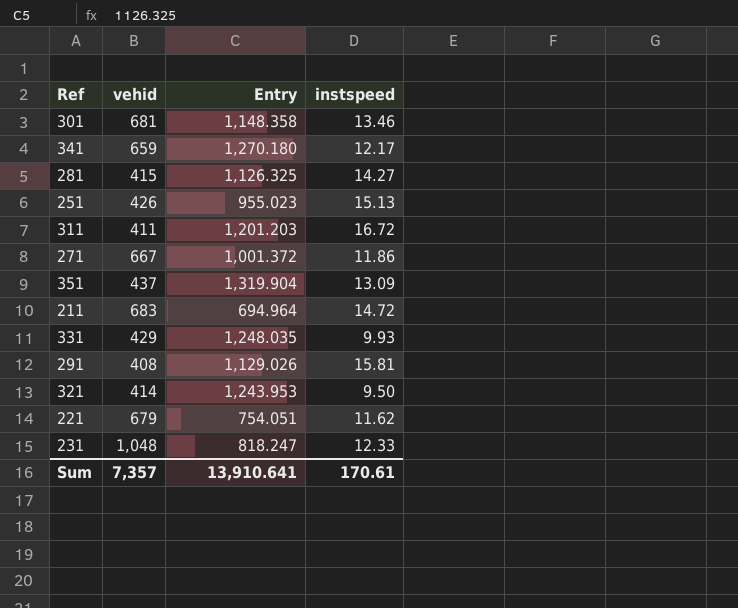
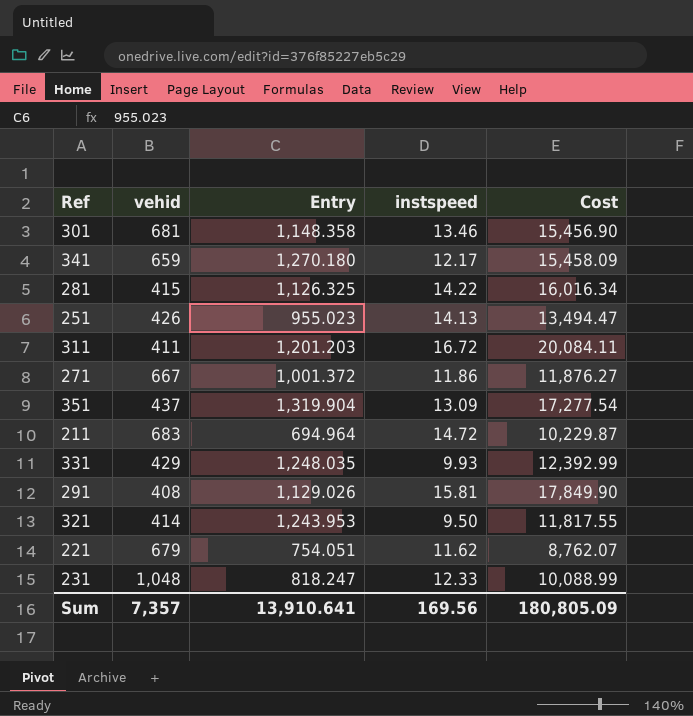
column Cost | formula: none -> [Entry] * [instspeed]
281 | instspeed: 14.27 -> 14.22
251 | instspeed: 15.13 -> 14.13
Sum | instspeed: 170.61 -> 169.56

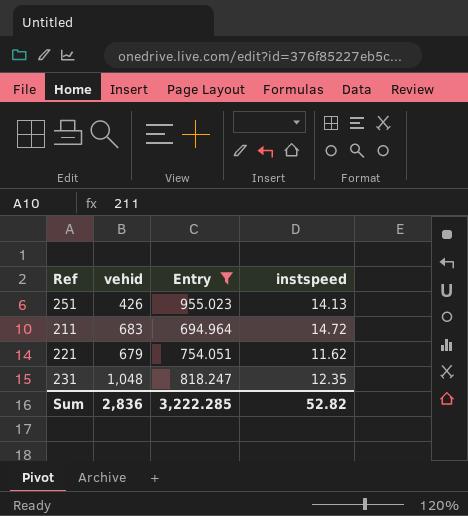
filter: none -> Entry <= 955.023
column Cost | formula: [Entry] * [instspeed] -> none
231 | instspeed: 12.33 -> 12.35
Sum | vehid: 7,357 -> 2,836
Sum | Entry: 13,910.641 -> 3,222.285
Sum | instspeed: 169.56 -> 52.82

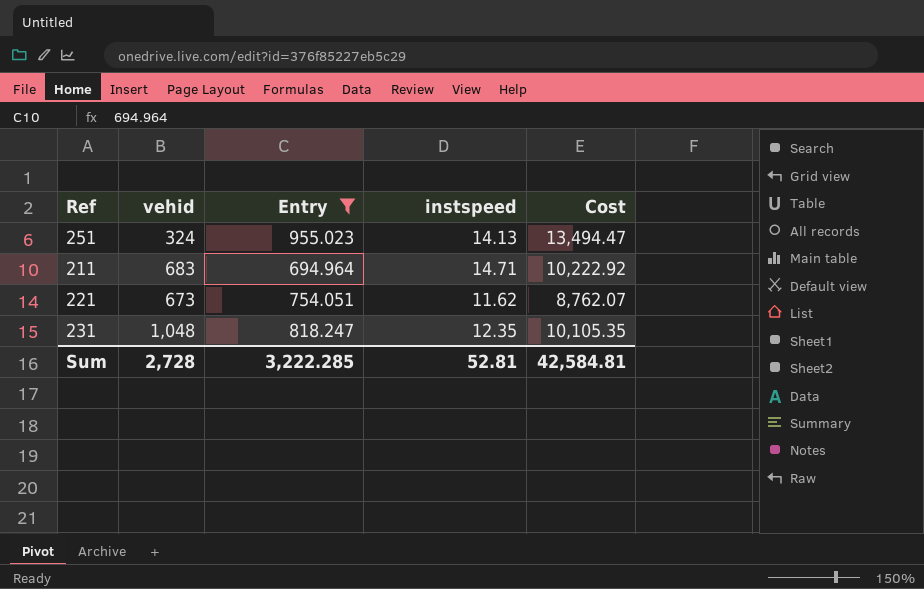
column Cost | formula: none -> [Entry] * [instspeed]
251 | vehid: 426 -> 324
211 | instspeed: 14.72 -> 14.71
221 | vehid: 679 -> 673
Sum | vehid: 2,836 -> 2,728
Sum | instspeed: 52.82 -> 52.81

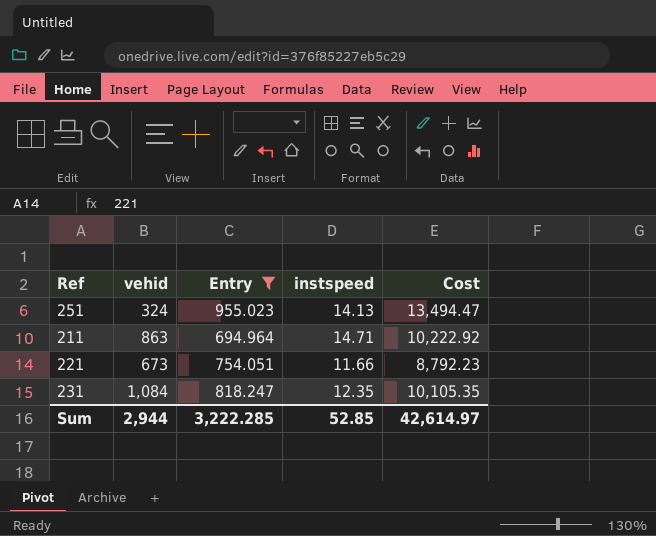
211 | vehid: 683 -> 863
221 | instspeed: 11.62 -> 11.66
221 | Cost: 8,762.07 -> 8,792.23
231 | vehid: 1,048 -> 1,084
Sum | vehid: 2,728 -> 2,944
Sum | instspeed: 52.81 -> 52.85
Sum | Cost: 42,584.81 -> 42,614.97

